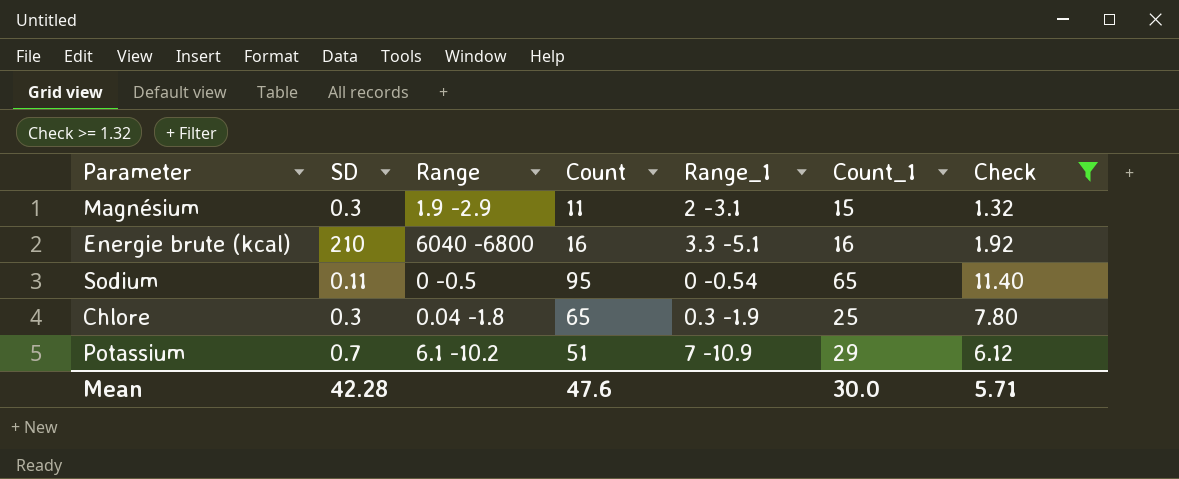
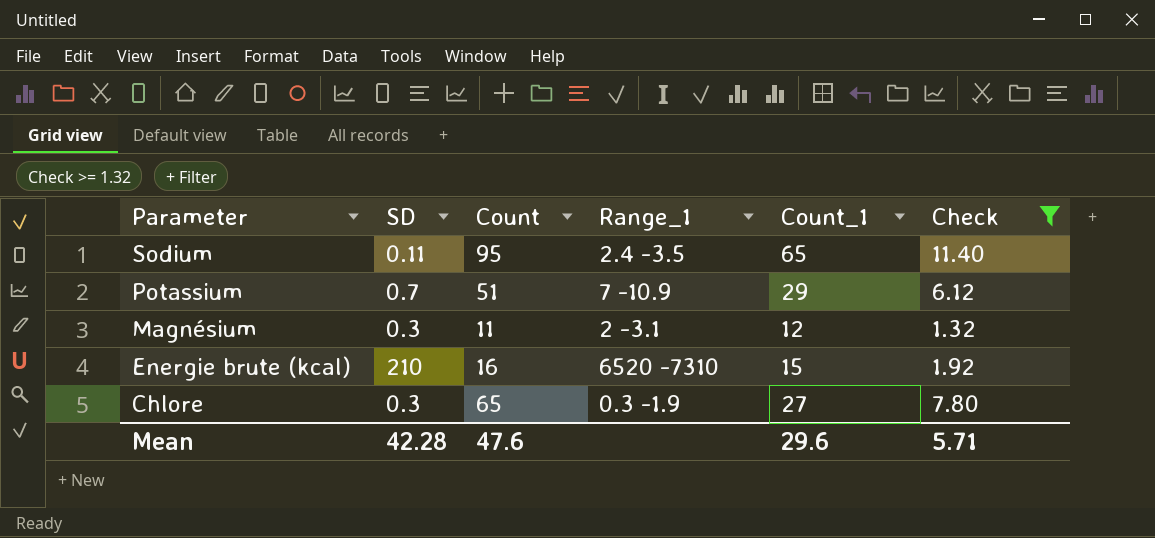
row order: none -> Parameter descending
column Range | position: 3 -> none
Sodium | Range_1: 0 -0.54 -> 2.4 -3.5
Magnésium | Count_1: 15 -> 12
Energie brute (kcal) | Range_1: 3.3 -5.1 -> 6520 -7310
Energie brute (kcal) | Count_1: 16 -> 15
Chlore | Count_1: 25 -> 27
Mean | Count_1: 30.0 -> 29.6

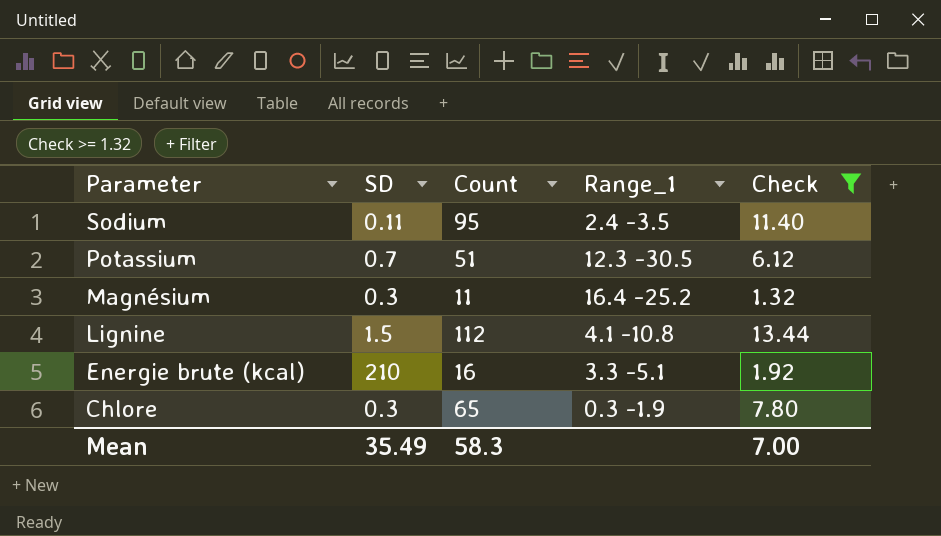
column Count_1 | position: 5 -> none
Potassium | Range_1: 7 -10.9 -> 12.3 -30.5
Magnésium | Range_1: 2 -3.1 -> 16.4 -25.2
row Lignine: none -> 1.5 | 112 | 4.1 -10.8 | 13.44
Energie brute (kcal) | Range_1: 6520 -7310 -> 3.3 -5.1
Mean | SD: 42.28 -> 35.49
Mean | Count: 47.6 -> 58.3
Mean | Check: 5.71 -> 7.00

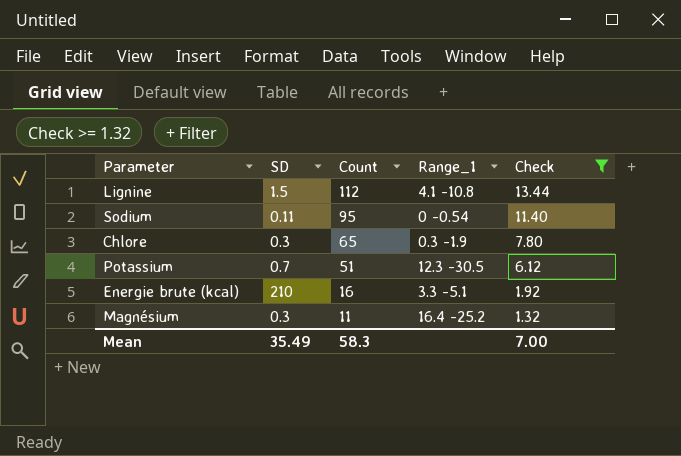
row order: Parameter descending -> Count descending
Sodium | Range_1: 2.4 -3.5 -> 0 -0.54

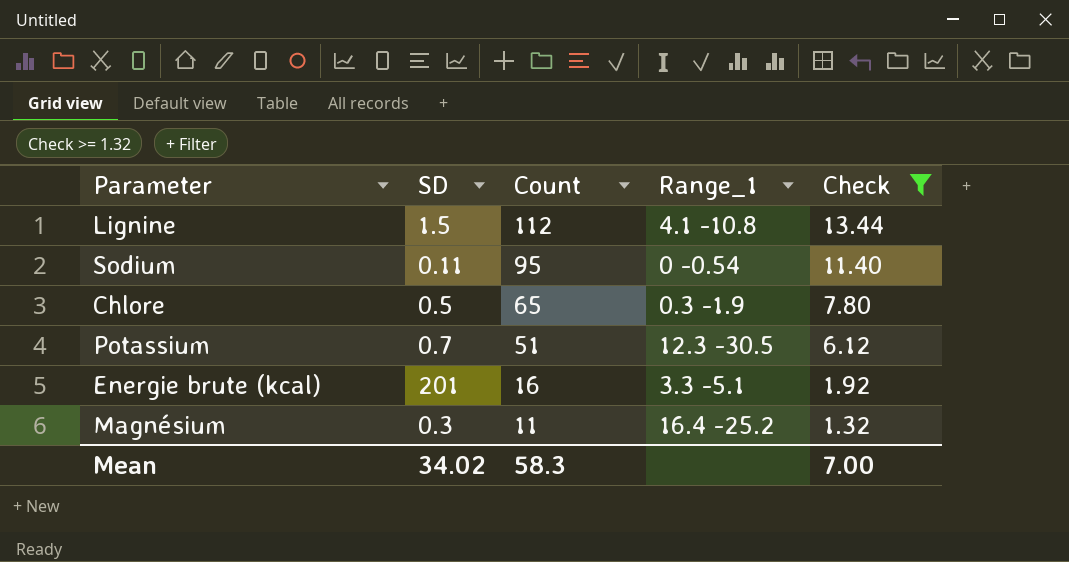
Chlore | SD: 0.3 -> 0.5
Energie brute (kcal) | SD: 210 -> 201
Mean | SD: 35.49 -> 34.02

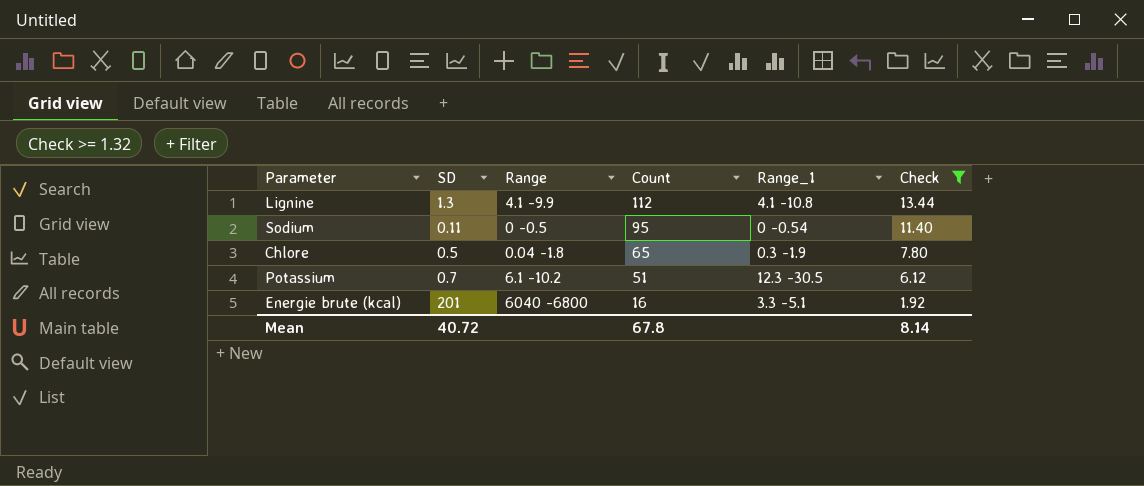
column Range | position: none -> 3
row Magnésium: 0.3 | 11 | 16.4 -25.2 | 1.32 -> none
Lignine | SD: 1.5 -> 1.3
Mean | SD: 34.02 -> 40.72
Mean | Count: 58.3 -> 67.8
Mean | Check: 7.00 -> 8.14

